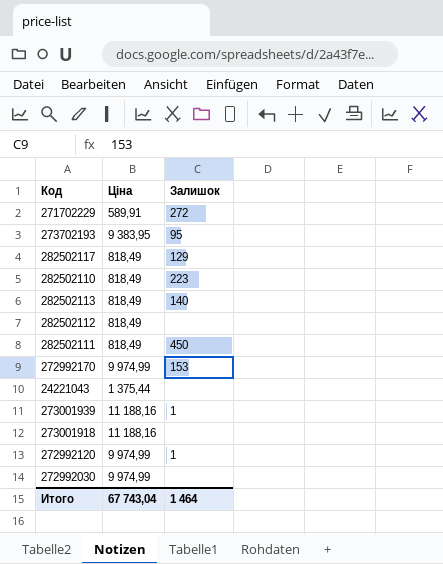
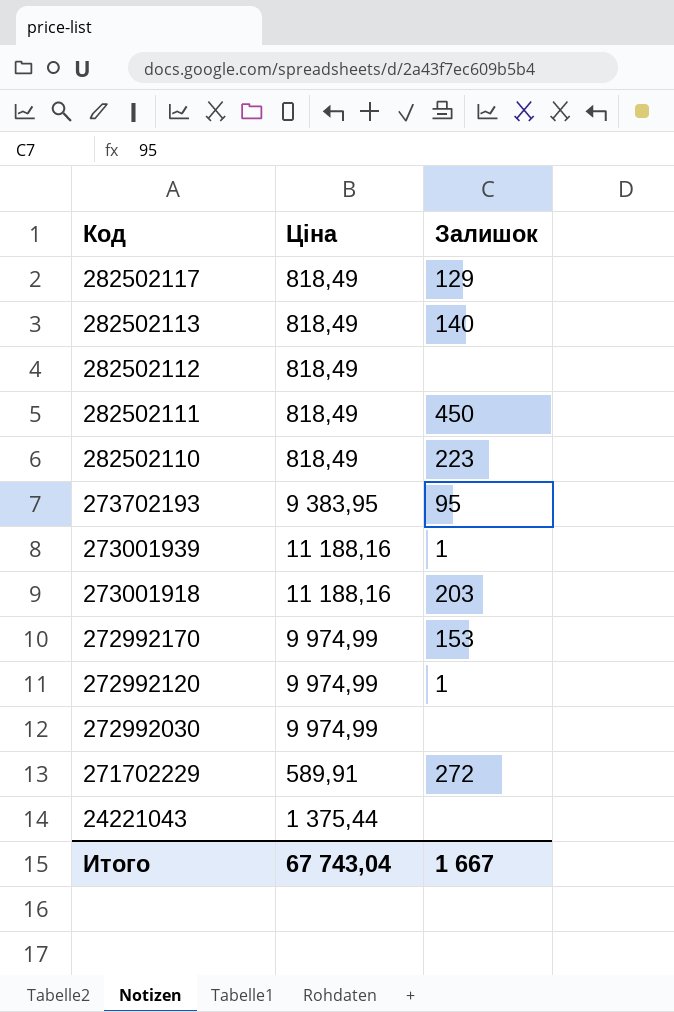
row order: none -> Код descending
273001918 | Залишок: none -> 203
Итого | Залишок: 1 464 -> 1 667

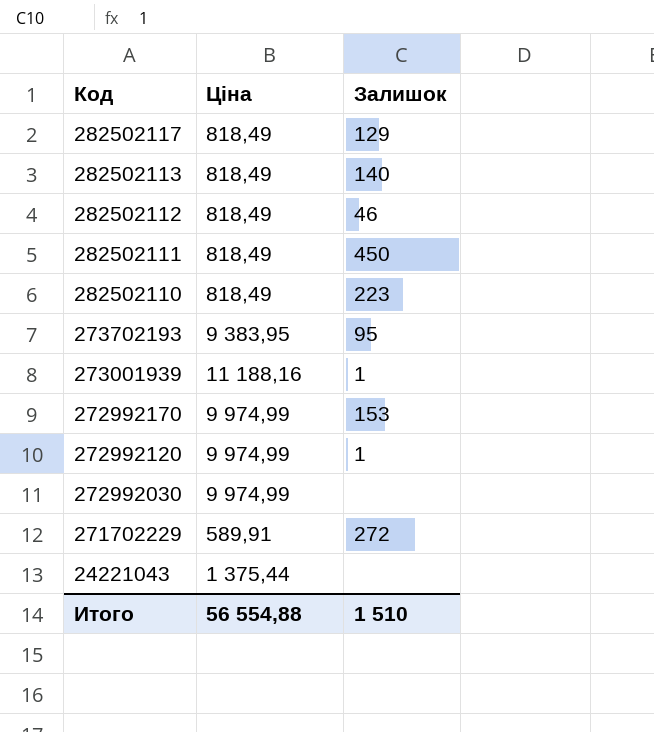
row 273001918: 11 188,16 | 203 -> none
282502112 | Залишок: none -> 46
Итого | Ціна: 67 743,04 -> 56 554,88
Итого | Залишок: 1 667 -> 1 510

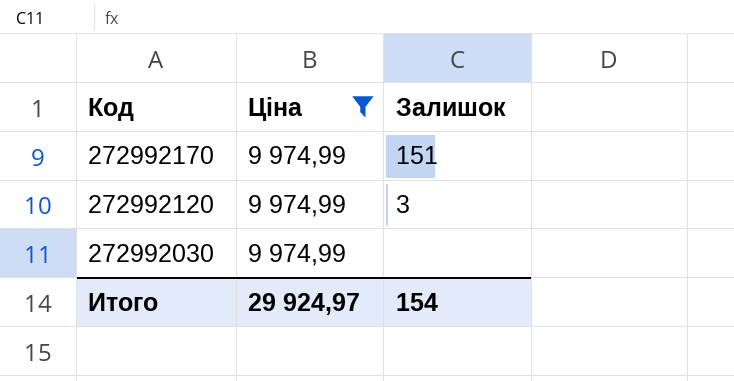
filter: none -> Ціна = 9 974,99
272992170 | Залишок: 153 -> 151
272992120 | Залишок: 1 -> 3
Итого | Ціна: 56 554,88 -> 29 924,97
Итого | Залишок: 1 510 -> 154

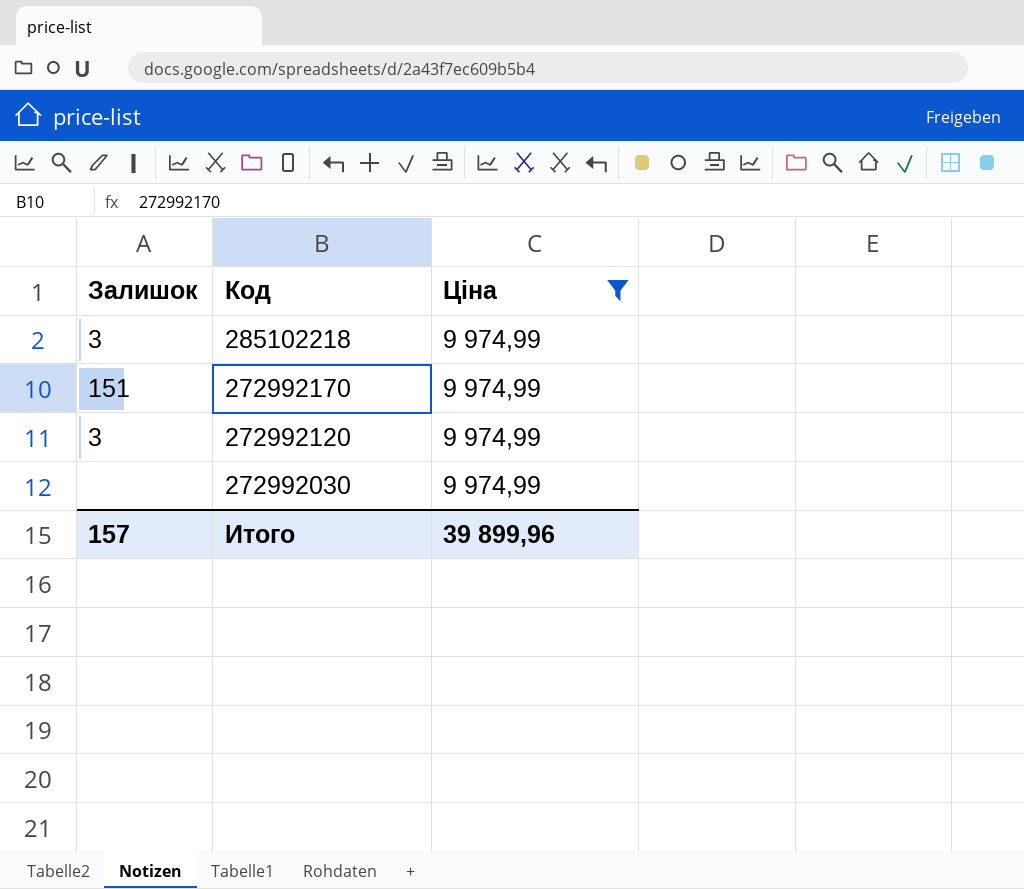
column Залишок | position: 3 -> 1
row 285102218: none -> 3 | 9 974,99
Итого | Залишок: 154 -> 157
Итого | Ціна: 29 924,97 -> 39 899,96

